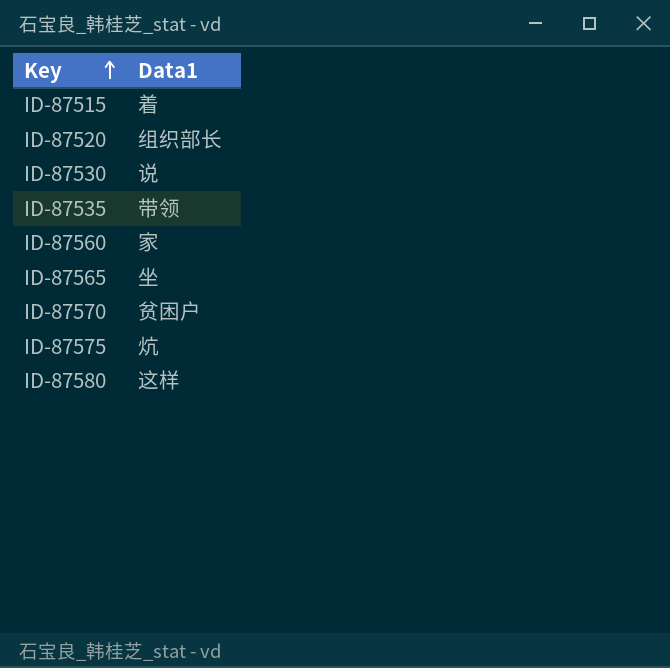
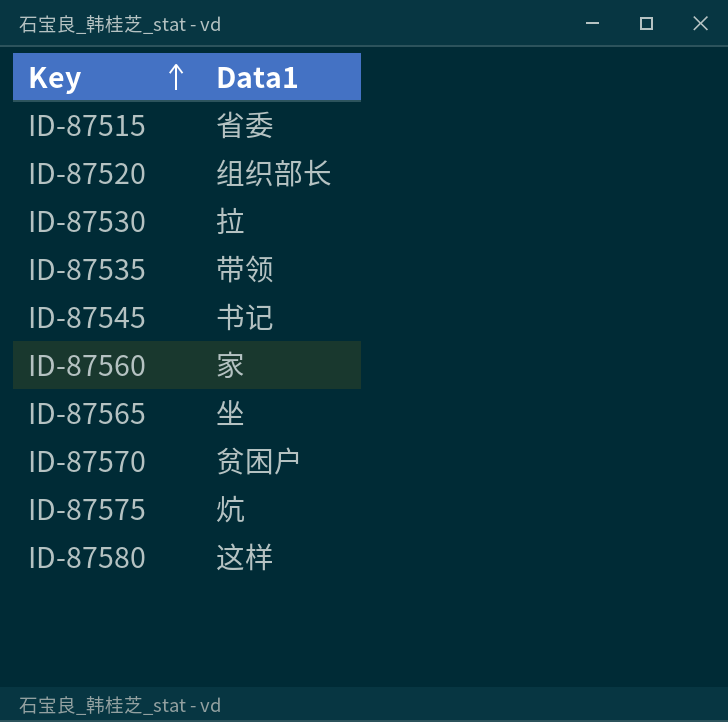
ID-87515 | Data1: 着 -> 省委
ID-87530 | Data1: 说 -> 拉
row ID-87545: none -> 书记

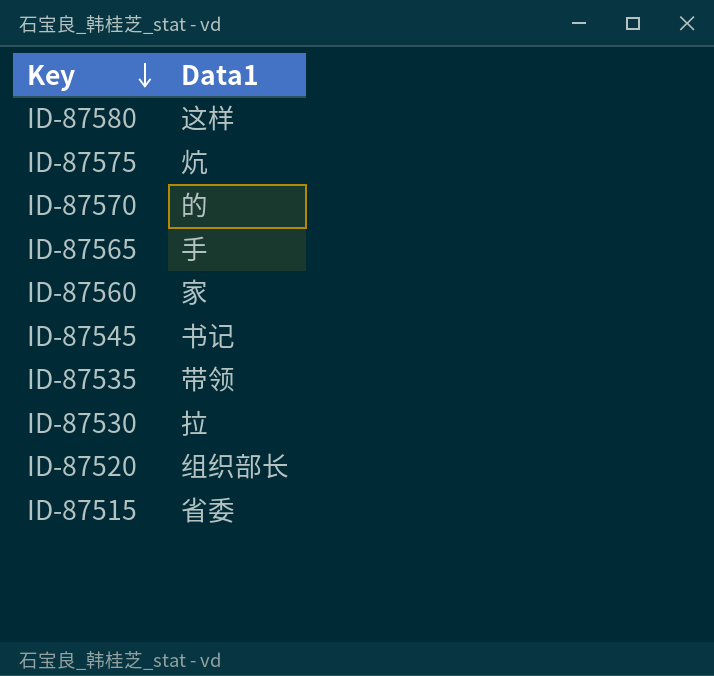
row order: Key ascending -> Key descending
ID-87570 | Data1: 贫困户 -> 的
ID-87565 | Data1: 坐 -> 手

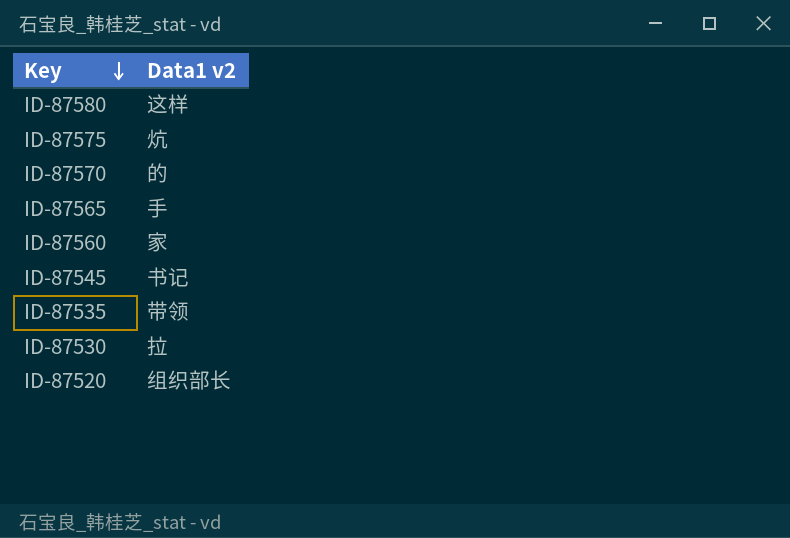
column name: Data1 -> Data1 v2
row ID-87515: 省委 -> none

